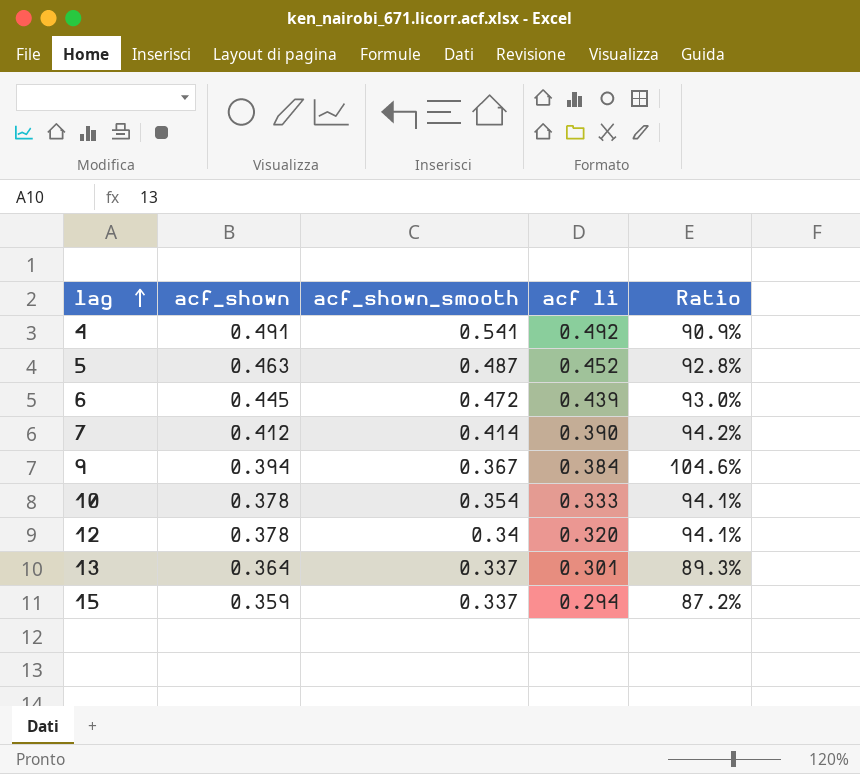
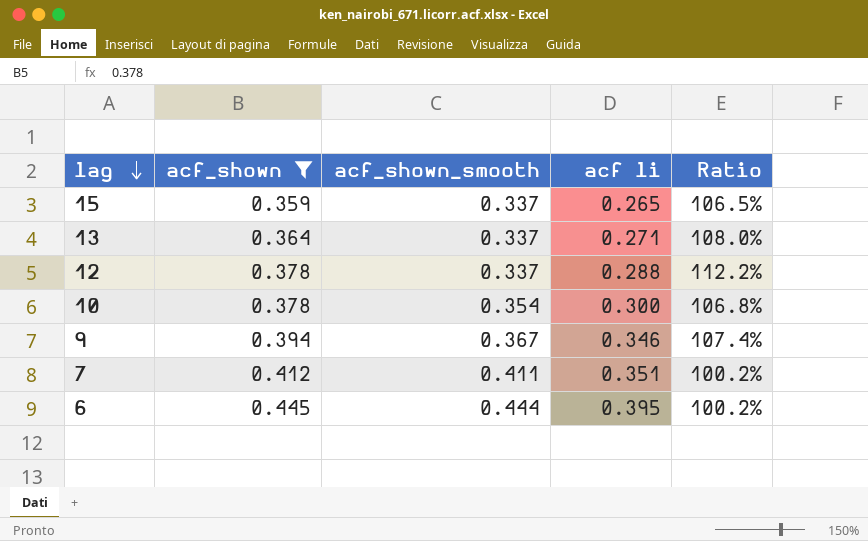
filter: none -> acf_shown <= 0.445
row order: lag ascending -> lag descending
column Ratio | formula: [acf li] / [acf_shown_smooth] -> [acf_shown] / [acf_shown_smooth]
15 | acf li: 0.294 -> 0.265
13 | acf li: 0.301 -> 0.271
12 | acf_shown_smooth: 0.34 -> 0.337
12 | acf li: 0.320 -> 0.288
10 | acf li: 0.333 -> 0.300
9 | acf li: 0.384 -> 0.346
7 | acf_shown_smooth: 0.414 -> 0.411
7 | acf li: 0.390 -> 0.351
6 | acf_shown_smooth: 0.472 -> 0.444
6 | acf li: 0.439 -> 0.395

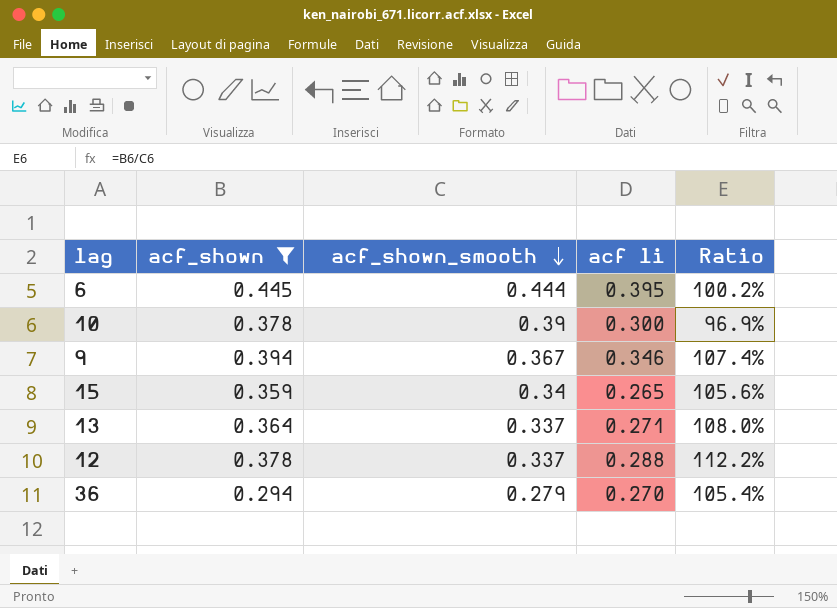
row order: lag descending -> acf_shown_smooth descending
row 7: 0.412 | 0.411 | 0.351 | 100.2% -> none
10 | acf_shown_smooth: 0.354 -> 0.39
10 | Ratio: 106.8% -> 96.9%
15 | acf_shown_smooth: 0.337 -> 0.34
15 | Ratio: 106.5% -> 105.6%
row 36: none -> 0.294 | 0.279 | 0.270 | 105.4%

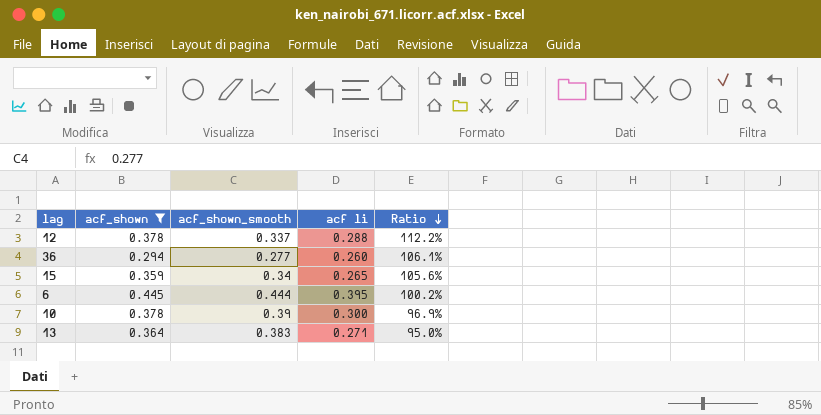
row order: acf_shown_smooth descending -> Ratio descending
row 9: 0.394 | 0.367 | 0.346 | 107.4% -> none
36 | acf_shown_smooth: 0.279 -> 0.277
36 | acf li: 0.270 -> 0.260
36 | Ratio: 105.4% -> 106.1%
13 | acf_shown_smooth: 0.337 -> 0.383
13 | Ratio: 108.0% -> 95.0%

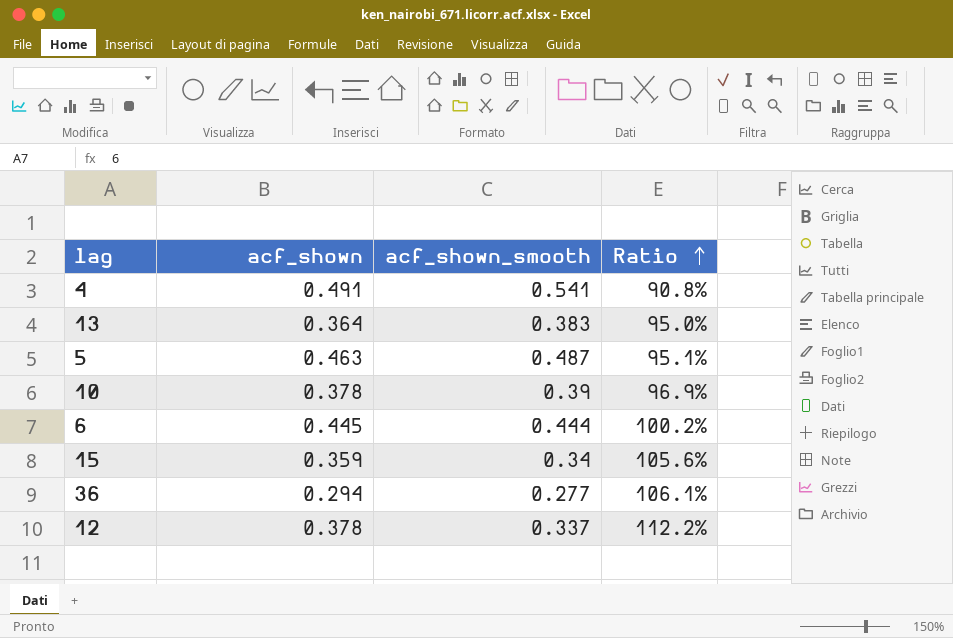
filter: acf_shown <= 0.445 -> none
row order: Ratio descending -> Ratio ascending
column acf li | position: 4 -> none

